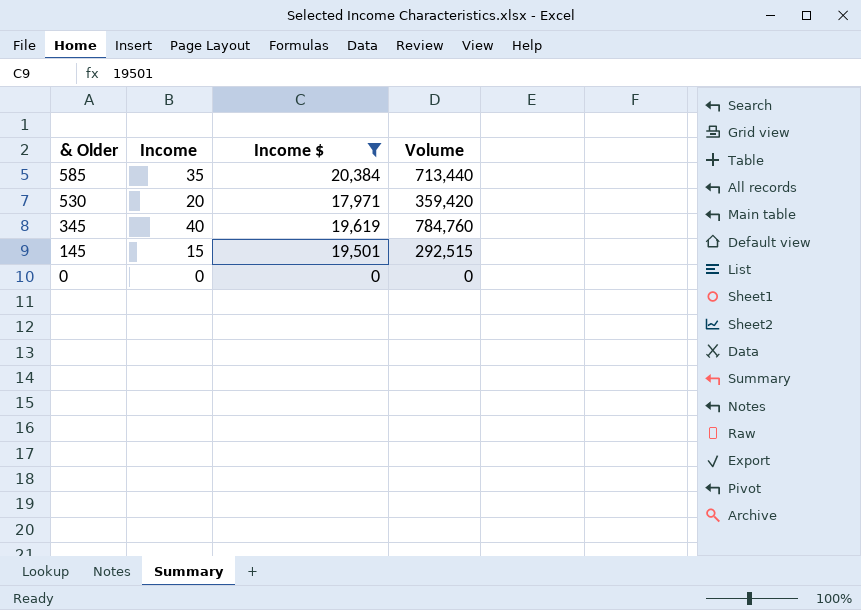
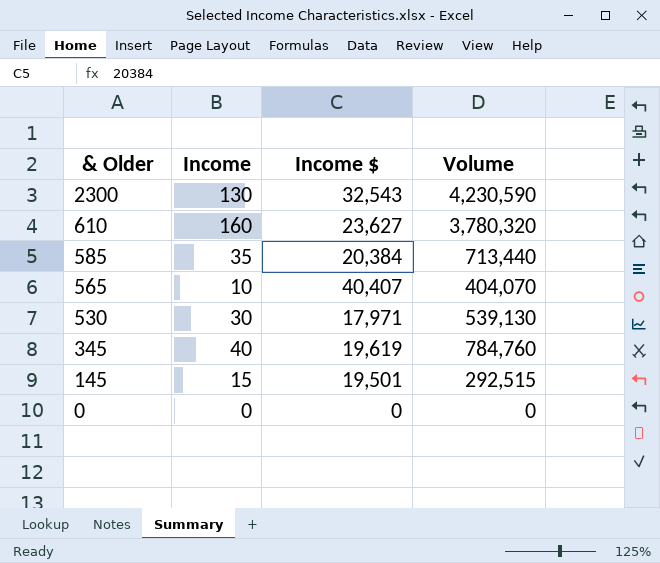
filter: Income $ <= 20,384 -> none
530 | Income: 20 -> 30
530 | Volume: 359,420 -> 539,130

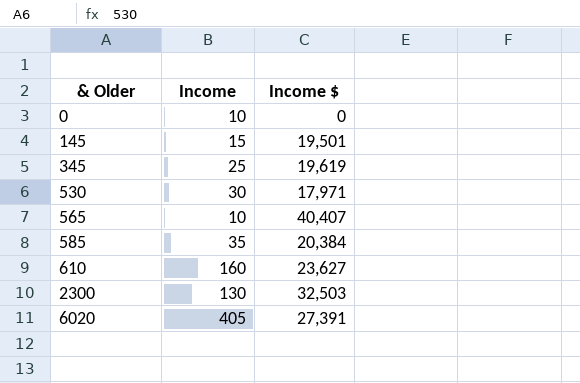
row order: & Older descending -> & Older ascending
column Volume | formula: [Income] * [Income $] -> none
0 | Income: 0 -> 10
345 | Income: 40 -> 25
2300 | Income $: 32,543 -> 32,503
row 6020: none -> 405 | 27,391

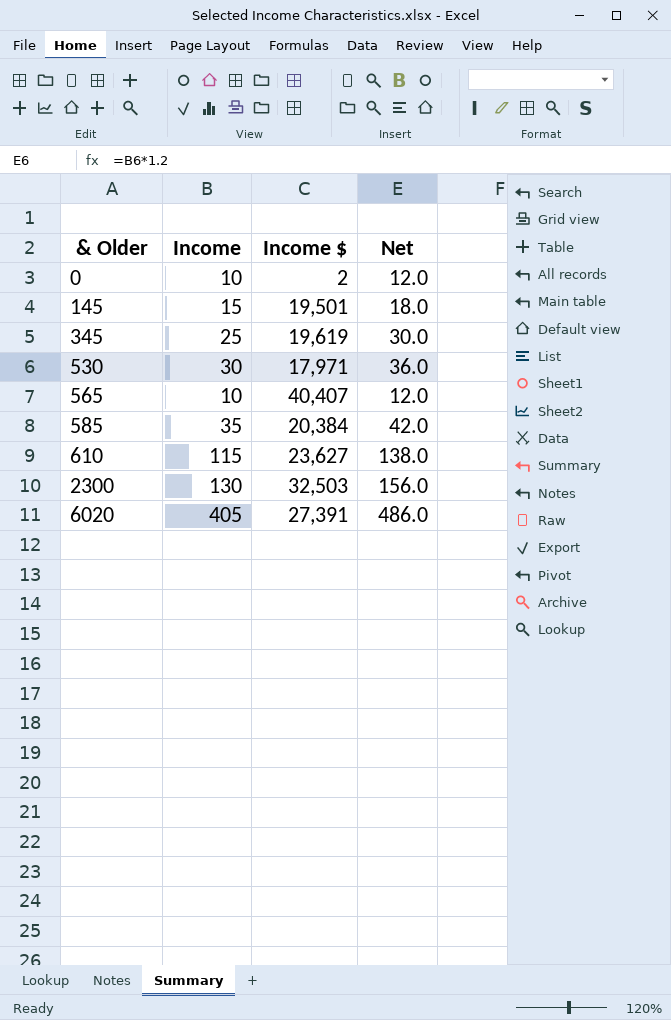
column Net | formula: none -> [Income] * 1.2
0 | Income $: 0 -> 2
610 | Income: 160 -> 115

